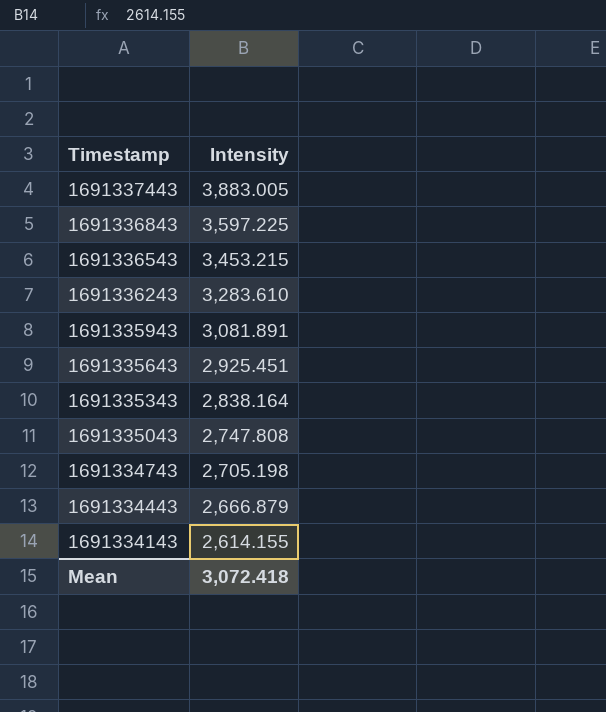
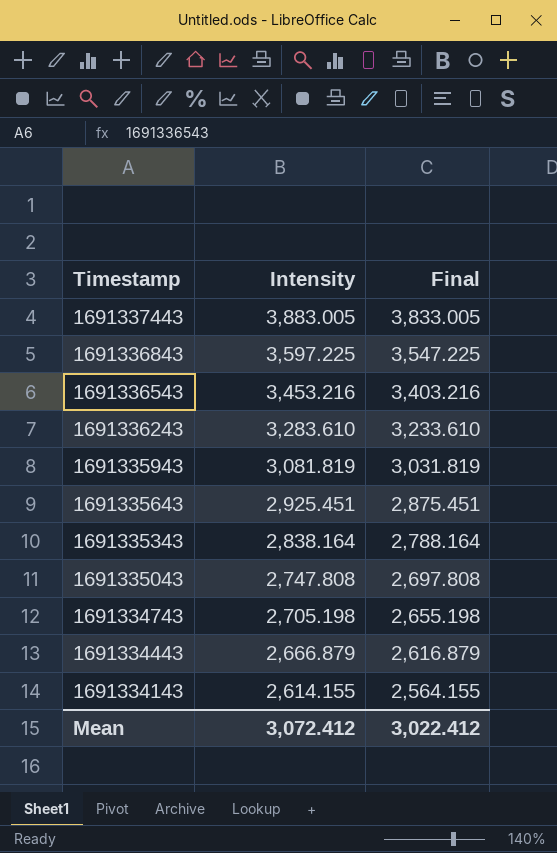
column Final | formula: none -> [Intensity] - 50
1691336543 | Intensity: 3,453.215 -> 3,453.216
1691335943 | Intensity: 3,081.891 -> 3,081.819
Mean | Intensity: 3,072.418 -> 3,072.412

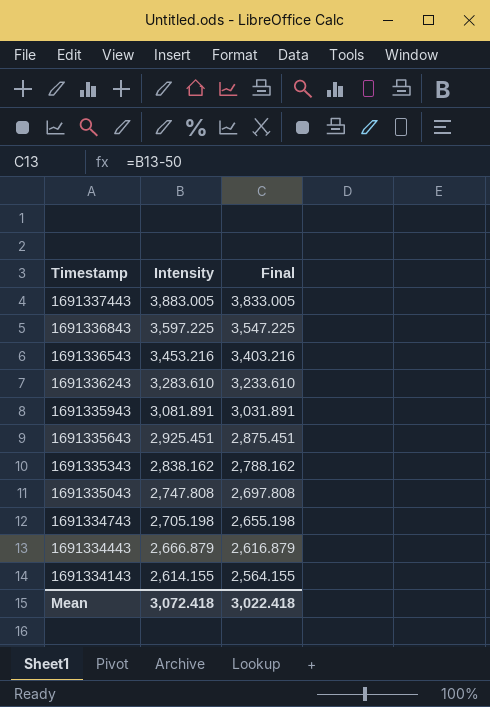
1691335943 | Intensity: 3,081.819 -> 3,081.891
1691335943 | Final: 3,031.819 -> 3,031.891
1691335343 | Intensity: 2,838.164 -> 2,838.162
1691335343 | Final: 2,788.164 -> 2,788.162
Mean | Intensity: 3,072.412 -> 3,072.418
Mean | Final: 3,022.412 -> 3,022.418

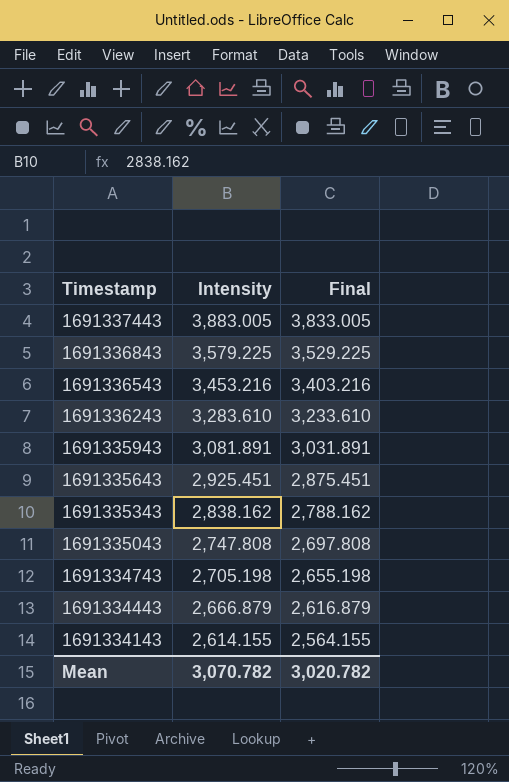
1691336843 | Intensity: 3,597.225 -> 3,579.225
1691336843 | Final: 3,547.225 -> 3,529.225
Mean | Intensity: 3,072.418 -> 3,070.782
Mean | Final: 3,022.418 -> 3,020.782

